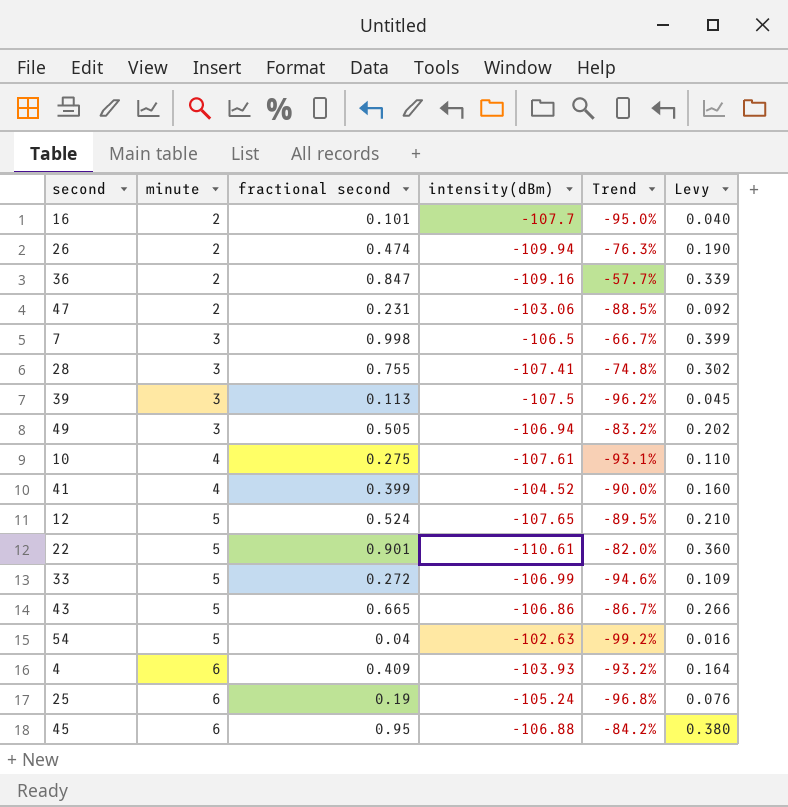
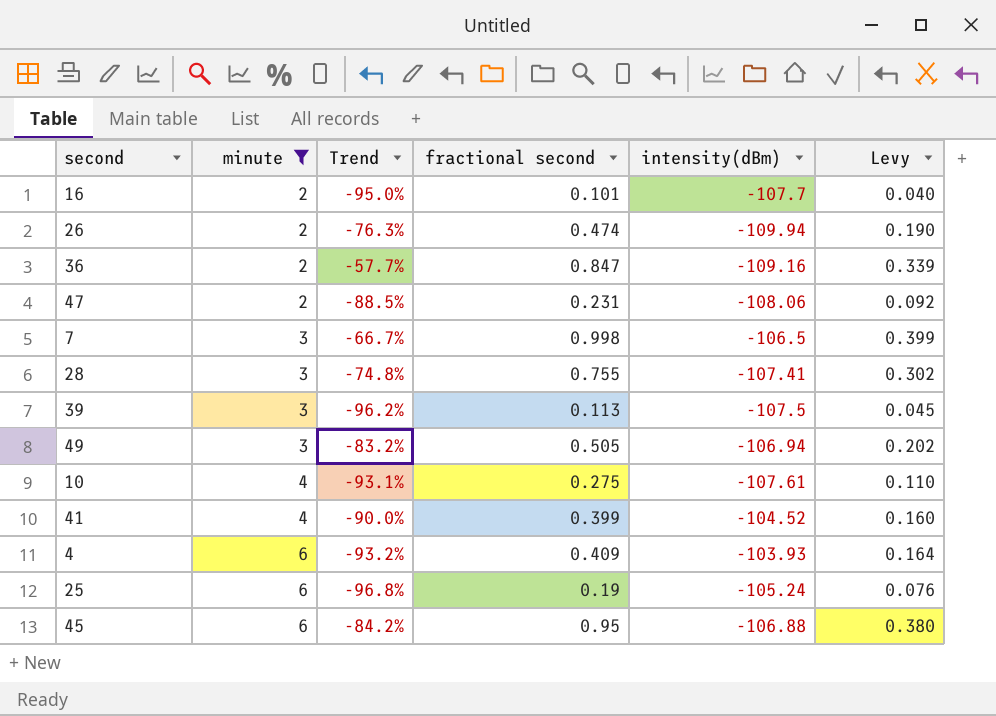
filter: none -> minute != 5
column Trend | position: 5 -> 3
47 | intensity(dBm): -103.06 -> -108.06

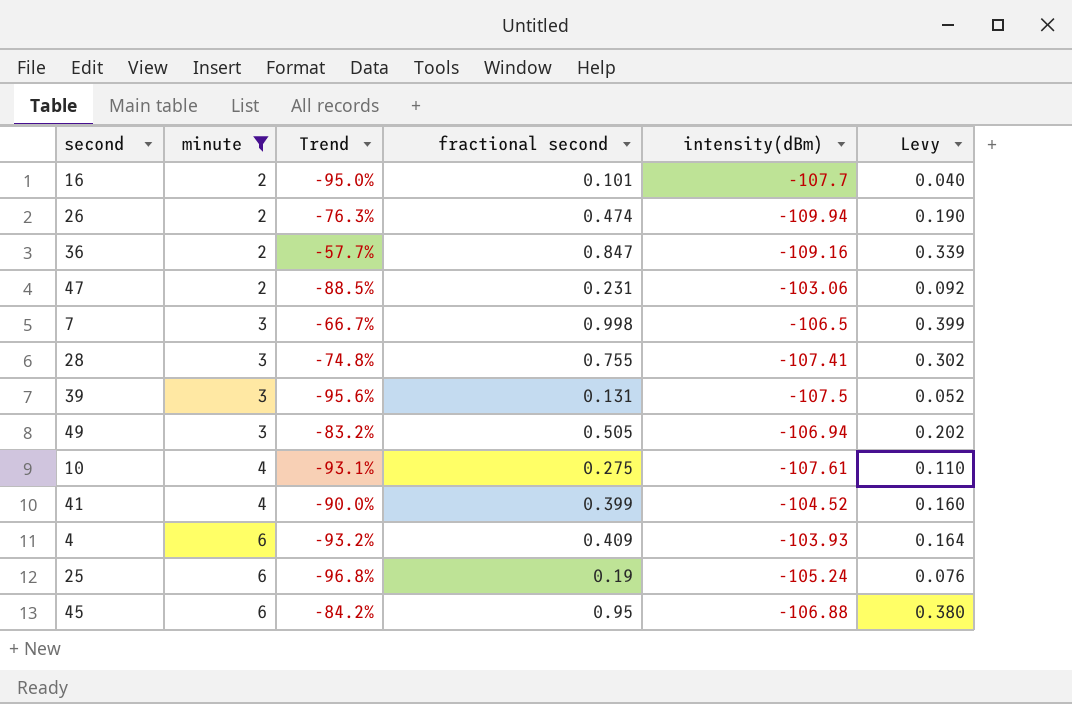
47 | intensity(dBm): -108.06 -> -103.06
39 | Trend: -96.2% -> -95.6%
39 | fractional second: 0.113 -> 0.131
39 | Levy: 0.045 -> 0.052

